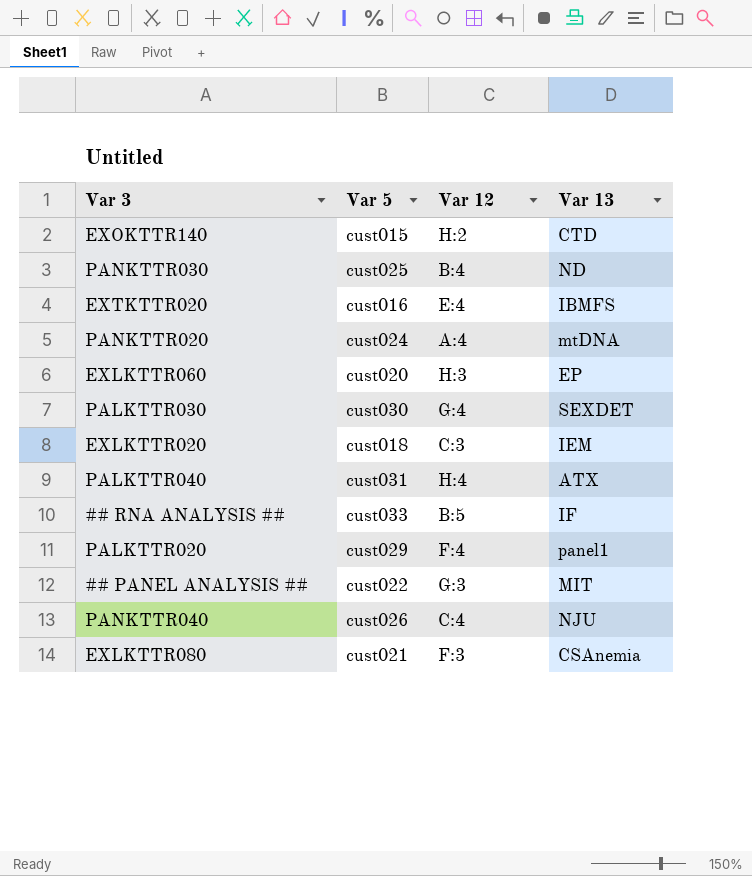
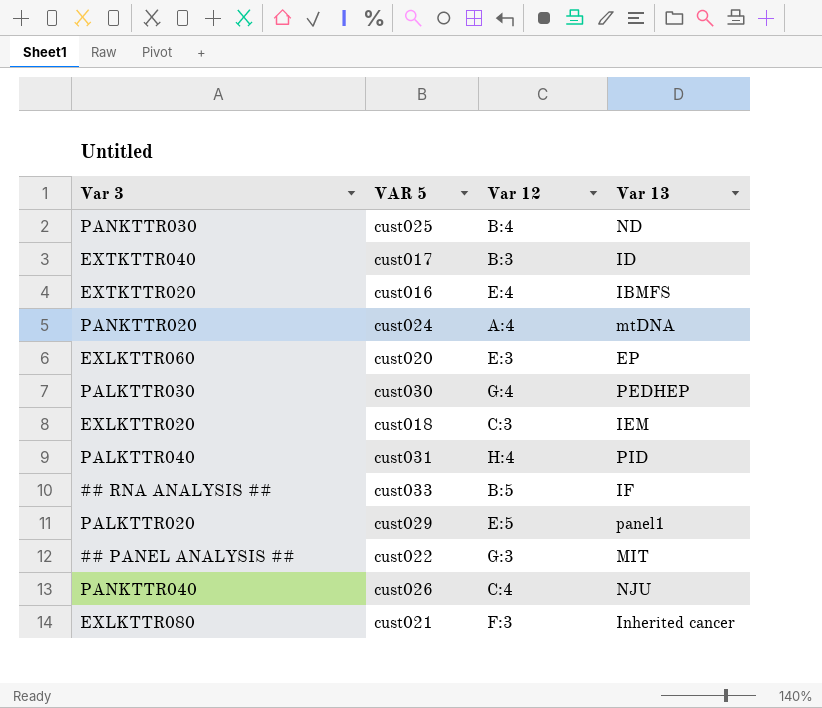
column name: Var 5 -> VAR 5
row EXOKTTR140: cust015 | H:2 | CTD -> none
row EXTKTTR040: none -> cust017 | B:3 | ID
EXLKTTR060 | Var 12: H:3 -> E:3
PALKTTR030 | Var 13: SEXDET -> PEDHEP
PALKTTR040 | Var 13: ATX -> PID
PALKTTR020 | Var 12: F:4 -> E:5
EXLKTTR080 | Var 13: CSAnemia -> Inherited cancer

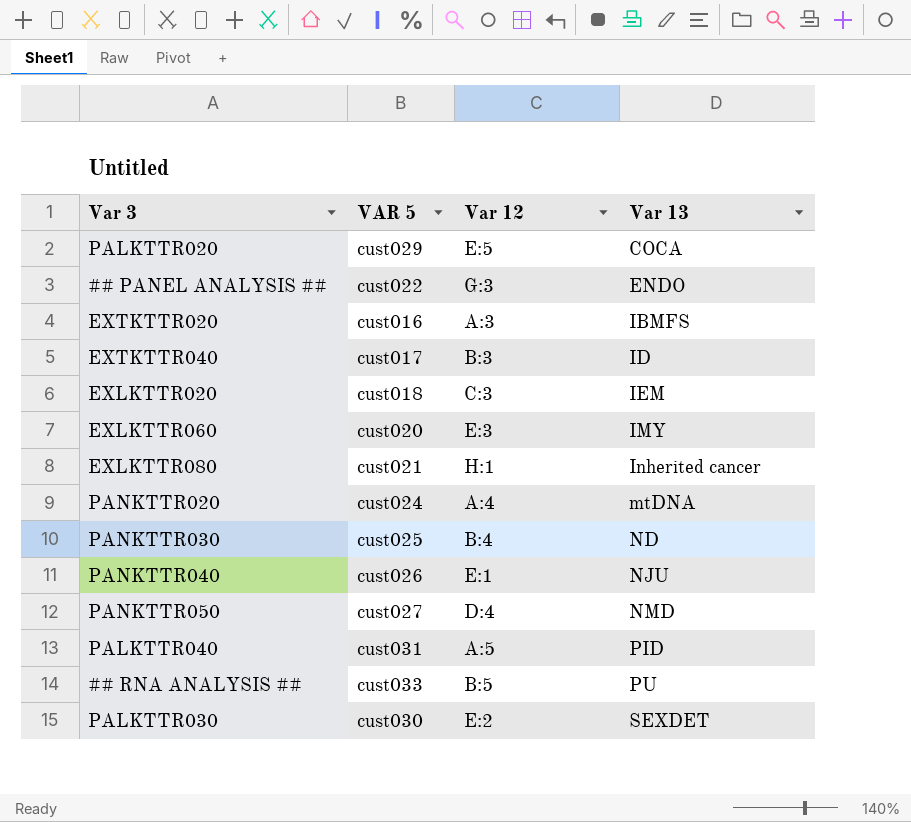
row order: none -> Var 13 ascending
PALKTTR020 | Var 13: panel1 -> COCA
## PANEL ANALYSIS ## | Var 13: MIT -> ENDO
EXTKTTR020 | Var 12: E:4 -> A:3
EXLKTTR060 | Var 13: EP -> IMY
EXLKTTR080 | Var 12: F:3 -> H:1
PANKTTR040 | Var 12: C:4 -> E:1
row PANKTTR050: none -> cust027 | D:4 | NMD
PALKTTR040 | Var 12: H:4 -> A:5
## RNA ANALYSIS ## | Var 13: IF -> PU
PALKTTR030 | Var 12: G:4 -> E:2
PALKTTR030 | Var 13: PEDHEP -> SEXDET

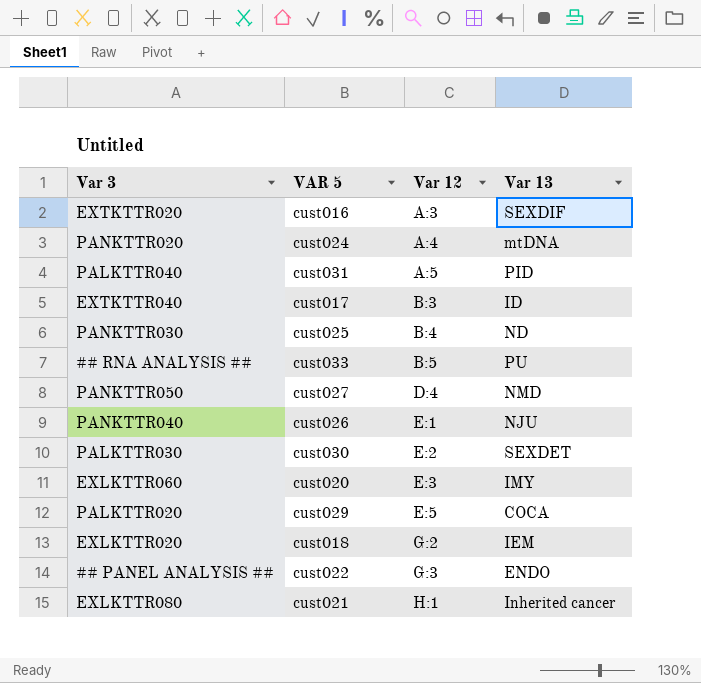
row order: Var 13 ascending -> Var 12 ascending
EXTKTTR020 | Var 13: IBMFS -> SEXDIF
EXLKTTR020 | Var 12: C:3 -> G:2

